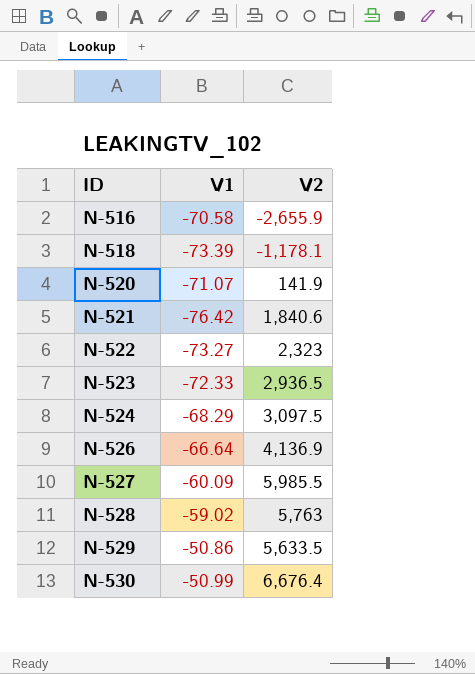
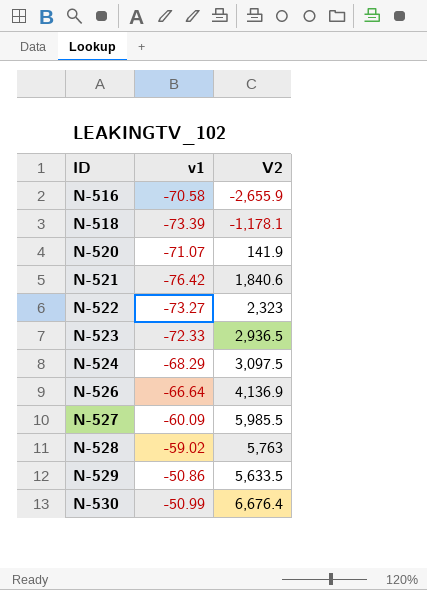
column name: V1 -> v1

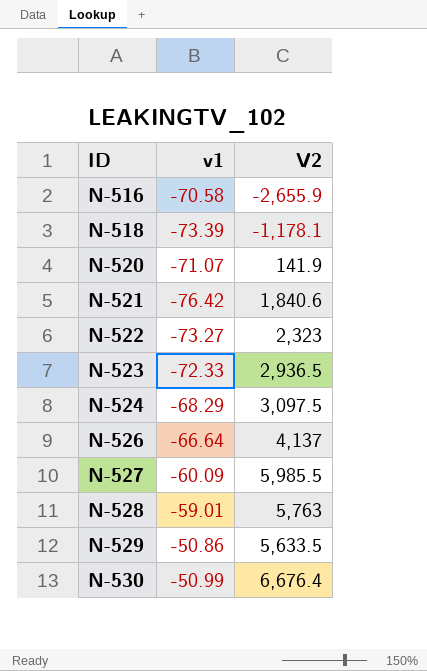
N-526 | V2: 4,136.9 -> 4,137
N-528 | v1: -59.02 -> -59.01

